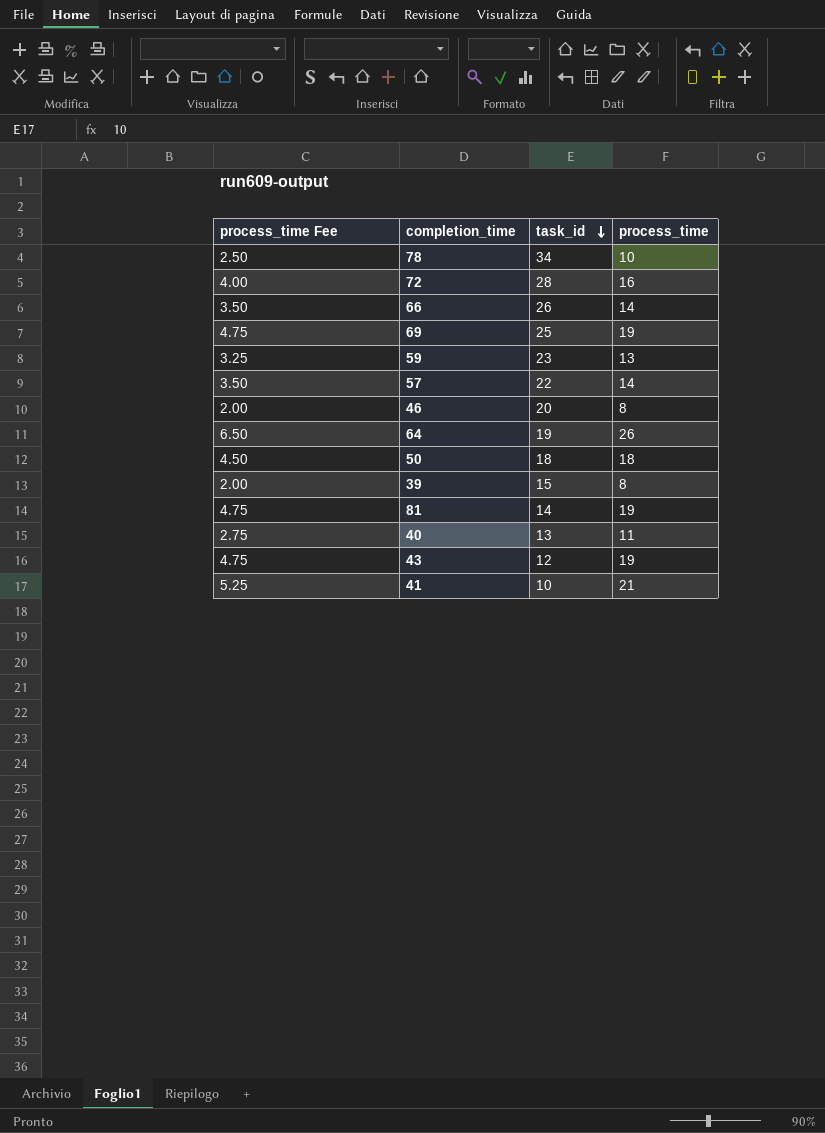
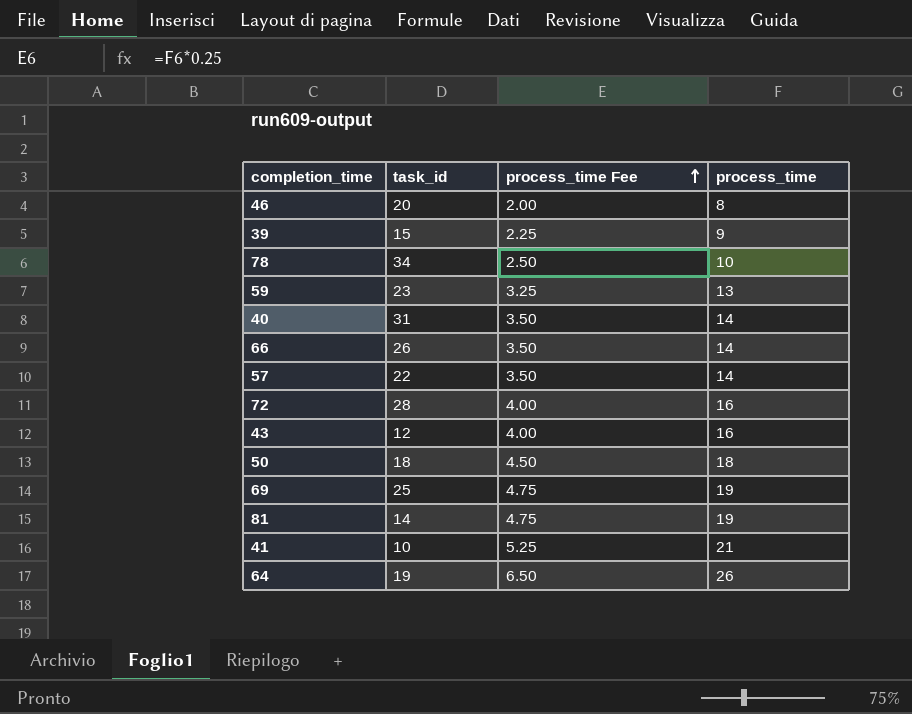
row order: task_id descending -> process_time Fee ascending
column process_time Fee | position: 1 -> 3
39 | process_time Fee: 2.00 -> 2.25
39 | process_time: 8 -> 9
40 | task_id: 13 -> 31
40 | process_time Fee: 2.75 -> 3.50
40 | process_time: 11 -> 14
43 | process_time Fee: 4.75 -> 4.00
43 | process_time: 19 -> 16

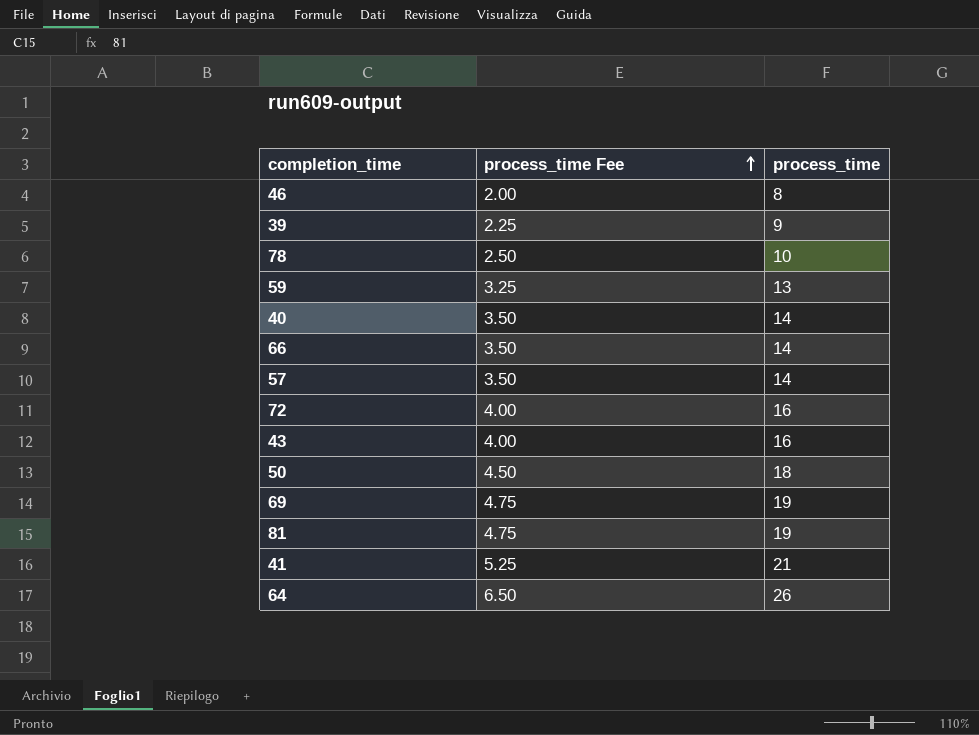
column task_id | position: 2 -> none

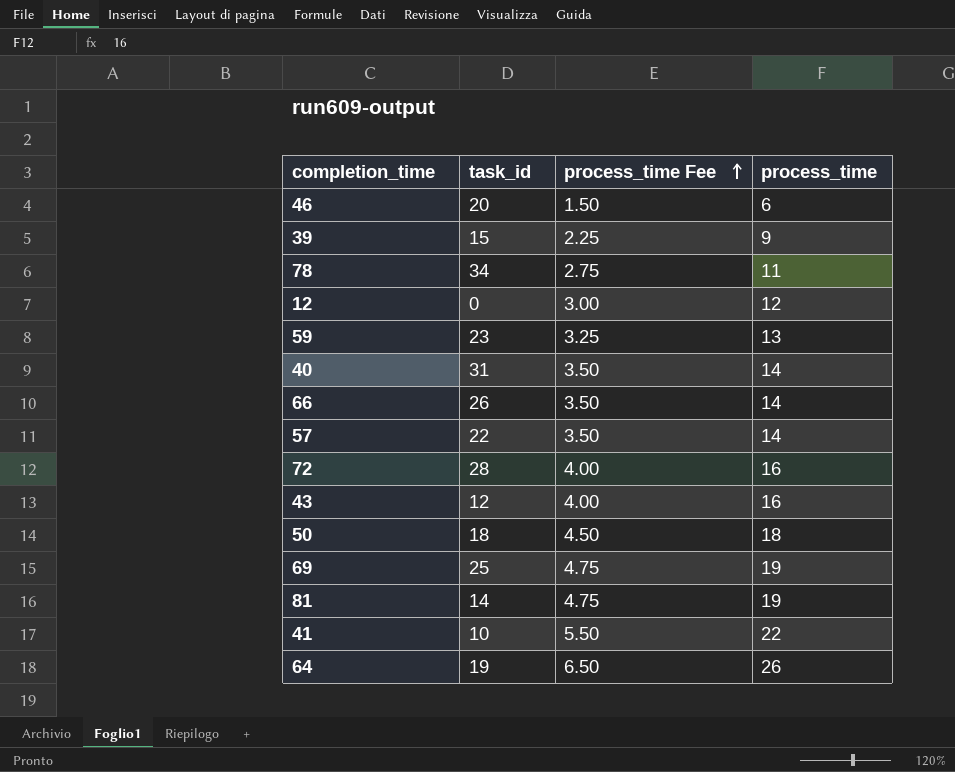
column task_id | position: none -> 2
46 | process_time Fee: 2.00 -> 1.50
46 | process_time: 8 -> 6
78 | process_time Fee: 2.50 -> 2.75
78 | process_time: 10 -> 11
row 12: none -> 0 | 3.00 | 12
41 | process_time Fee: 5.25 -> 5.50
41 | process_time: 21 -> 22

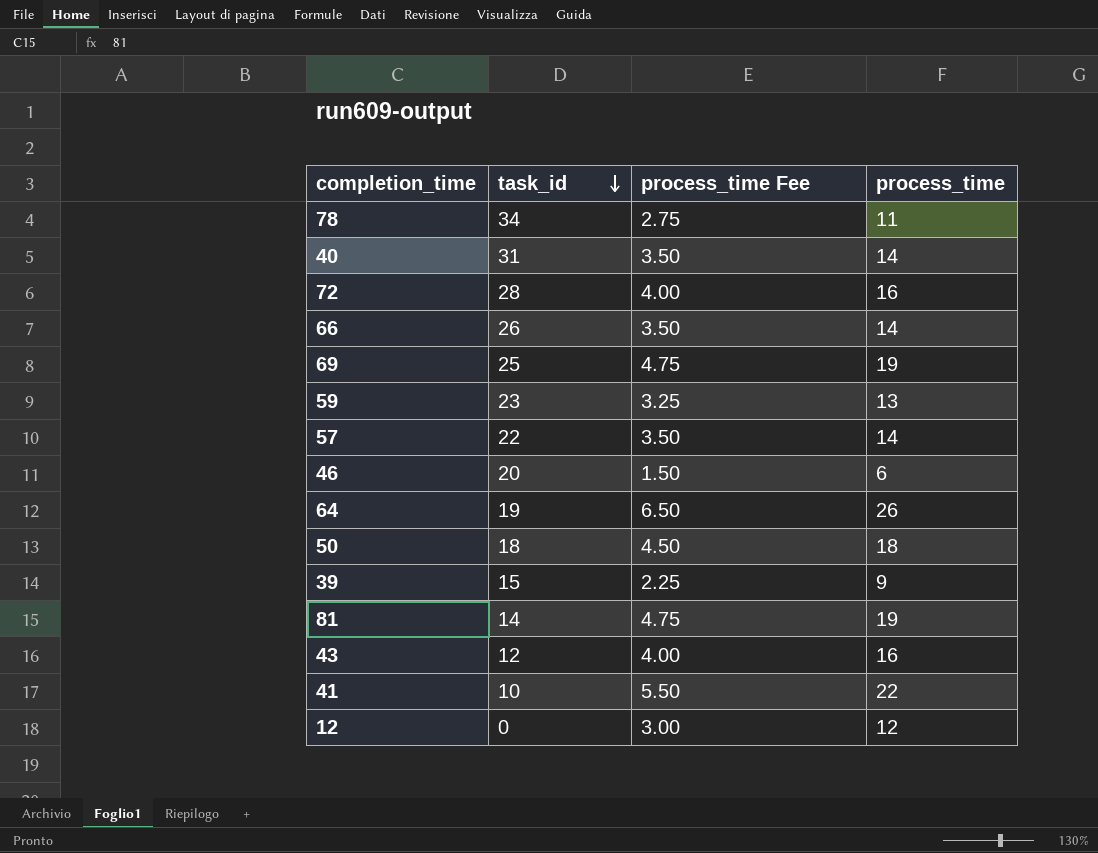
row order: process_time Fee ascending -> task_id descending

